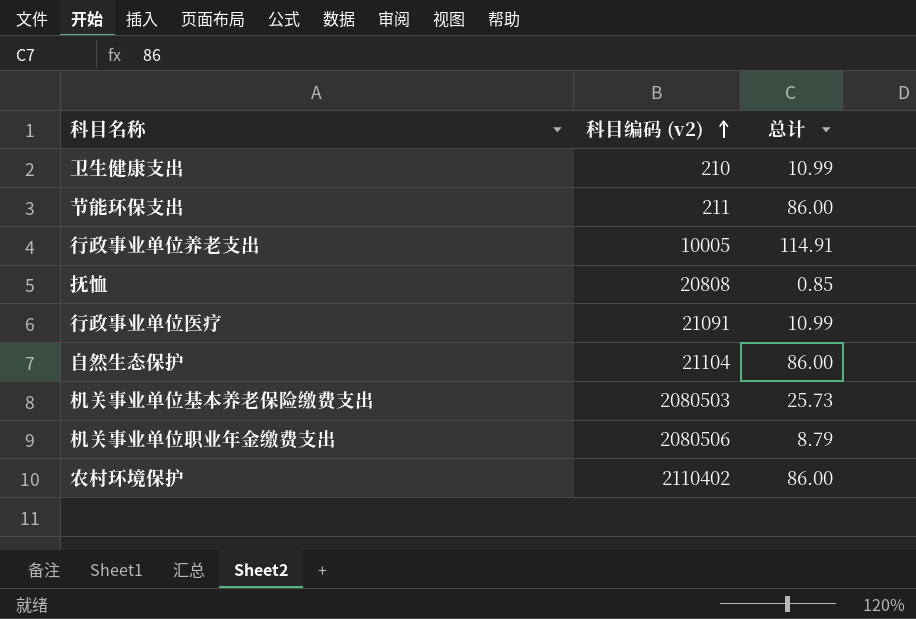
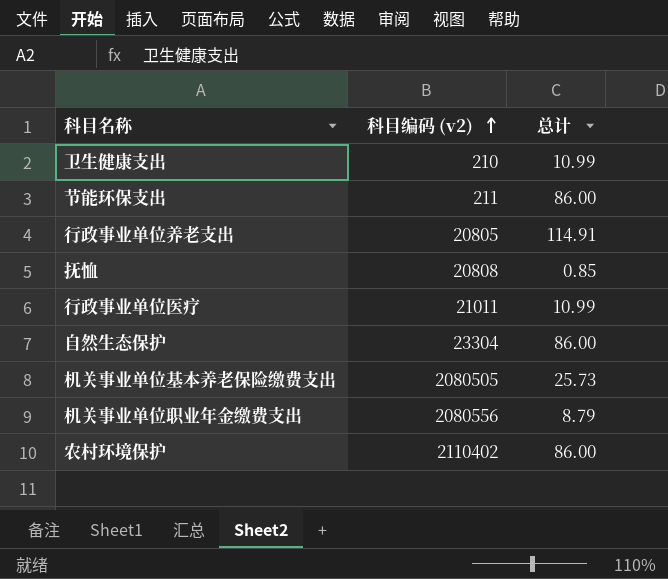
行政事业单位养老支出 | 科目编码 (v2): 10005 -> 20805
行政事业单位医疗 | 科目编码 (v2): 21091 -> 21011
自然生态保护 | 科目编码 (v2): 21104 -> 23304
机关事业单位基本养老保险缴费支出 | 科目编码 (v2): 2080503 -> 2080505
机关事业单位职业年金缴费支出 | 科目编码 (v2): 2080506 -> 2080556

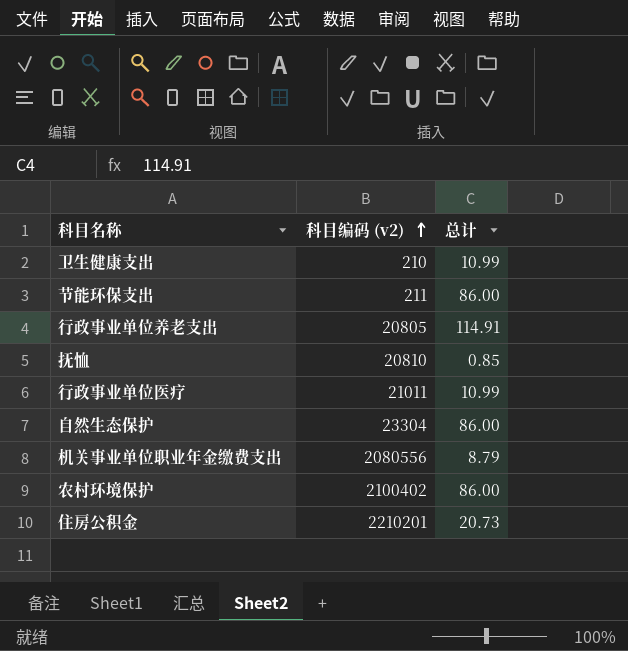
row 机关事业单位基本养老保险缴费支出: 2080505 | 25.73 -> none
抚恤 | 科目编码 (v2): 20808 -> 20810
农村环境保护 | 科目编码 (v2): 2110402 -> 2100402
row 住房公积金: none -> 2210201 | 20.73

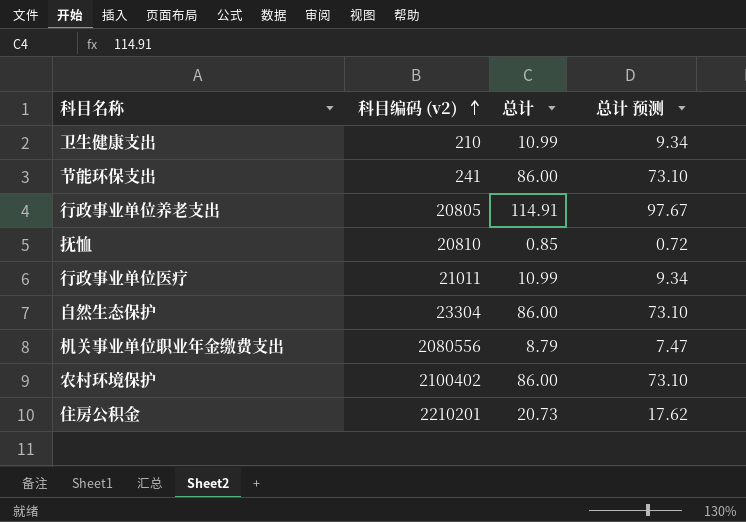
column 总计 预测 | formula: none -> [总计] * 0.85
节能环保支出 | 科目编码 (v2): 211 -> 241

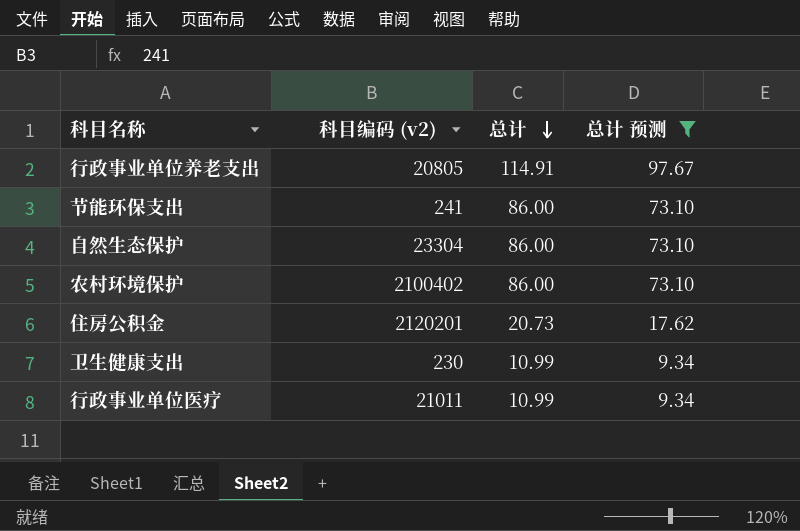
filter: none -> 总计 预测 >= 9.34
row order: 科目编码 (v2) ascending -> 总计 descending
住房公积金 | 科目编码 (v2): 2210201 -> 2120201
卫生健康支出 | 科目编码 (v2): 210 -> 230

